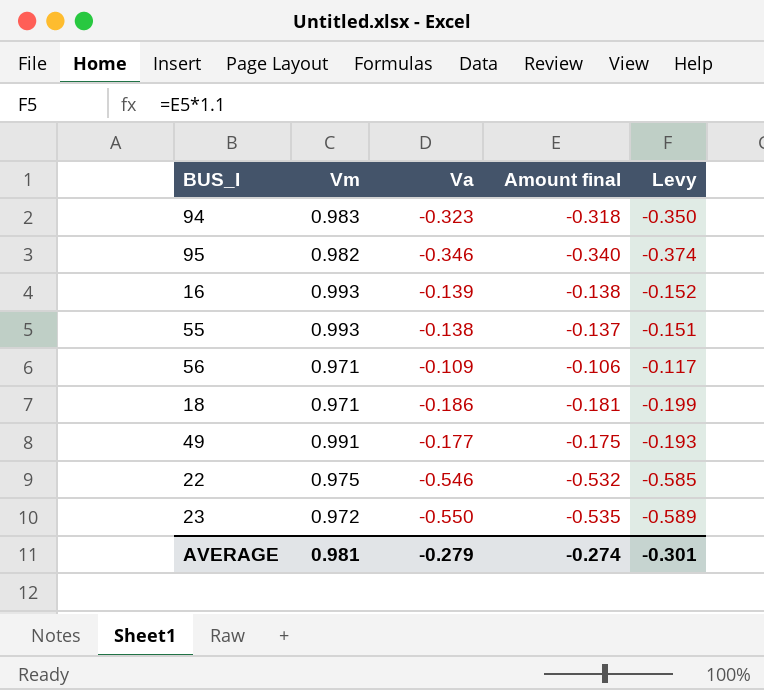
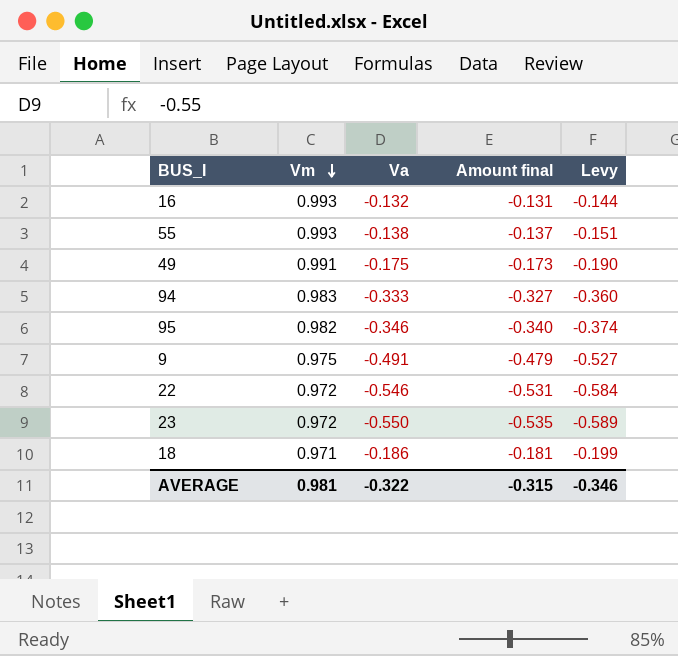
row order: none -> Vm descending
row 56: 0.971 | -0.109 | -0.106 | -0.117 -> none
16 | Va: -0.139 -> -0.132
16 | Amount final: -0.138 -> -0.131
16 | Levy: -0.152 -> -0.144
49 | Va: -0.177 -> -0.175
49 | Amount final: -0.175 -> -0.173
49 | Levy: -0.193 -> -0.190
94 | Va: -0.323 -> -0.333
94 | Amount final: -0.318 -> -0.327
94 | Levy: -0.350 -> -0.360
row 9: none -> 0.975 | -0.491 | -0.479 | -0.527
22 | Vm: 0.975 -> 0.972
22 | Amount final: -0.532 -> -0.531
22 | Levy: -0.585 -> -0.584
AVERAGE | Va: -0.279 -> -0.322
AVERAGE | Amount final: -0.274 -> -0.315
AVERAGE | Levy: -0.301 -> -0.346

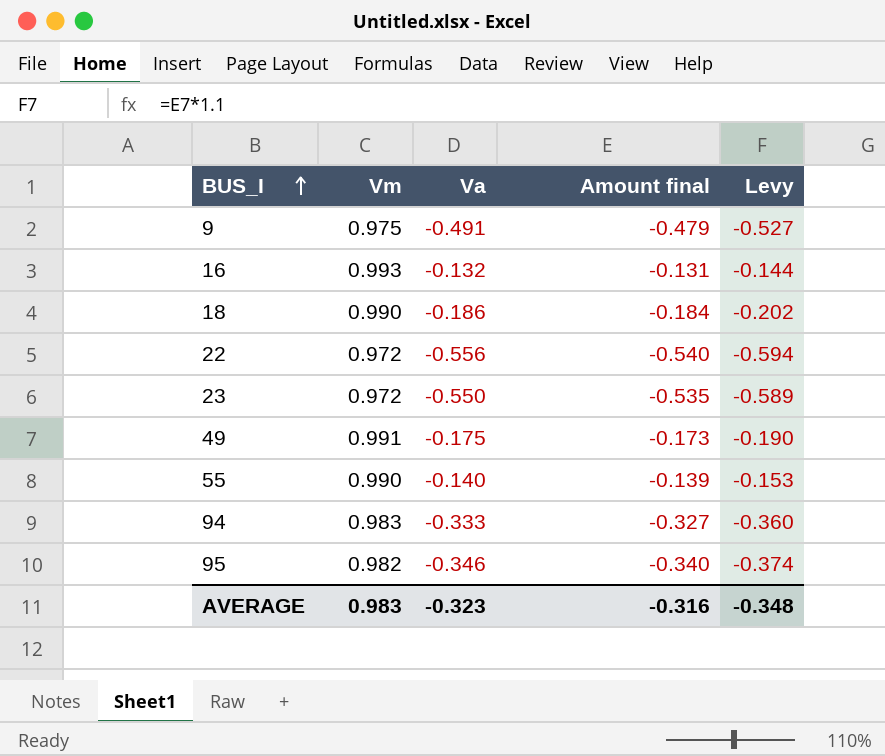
row order: Vm descending -> BUS_I ascending
18 | Vm: 0.971 -> 0.990
18 | Amount final: -0.181 -> -0.184
18 | Levy: -0.199 -> -0.202
22 | Va: -0.546 -> -0.556
22 | Amount final: -0.531 -> -0.540
22 | Levy: -0.584 -> -0.594
55 | Vm: 0.993 -> 0.990
55 | Va: -0.138 -> -0.140
55 | Amount final: -0.137 -> -0.139
55 | Levy: -0.151 -> -0.153
AVERAGE | Vm: 0.981 -> 0.983
AVERAGE | Va: -0.322 -> -0.323
AVERAGE | Amount final: -0.315 -> -0.316
AVERAGE | Levy: -0.346 -> -0.348

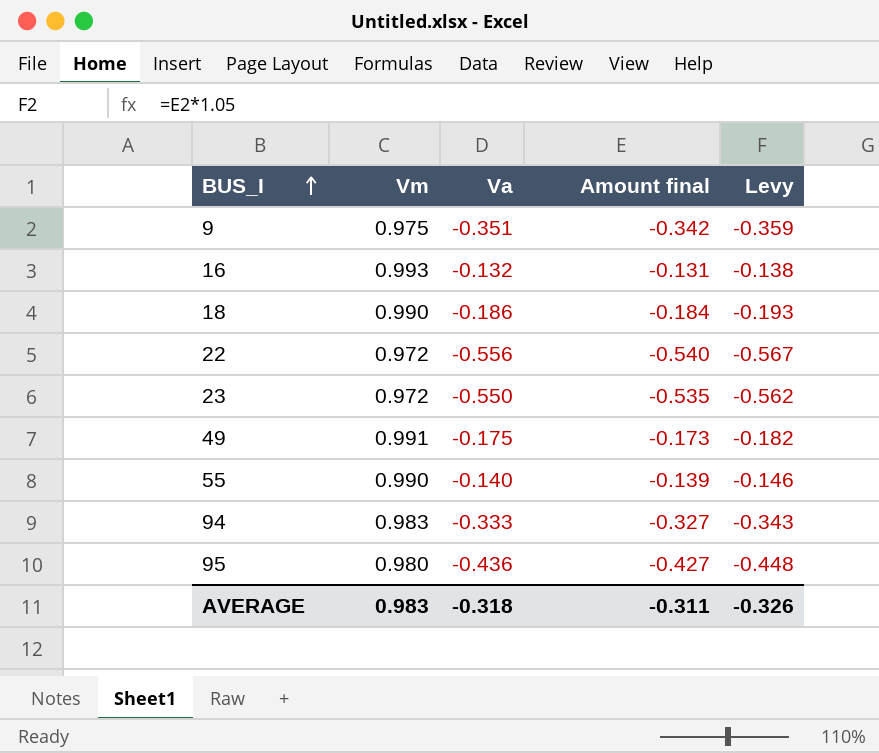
column Levy | formula: [Amount final] * 1.1 -> [Amount final] * 1.05
9 | Va: -0.491 -> -0.351
9 | Amount final: -0.479 -> -0.342
95 | Vm: 0.982 -> 0.980
95 | Va: -0.346 -> -0.436
95 | Amount final: -0.340 -> -0.427
AVERAGE | Va: -0.323 -> -0.318
AVERAGE | Amount final: -0.316 -> -0.311
AVERAGE | Levy: -0.348 -> -0.326

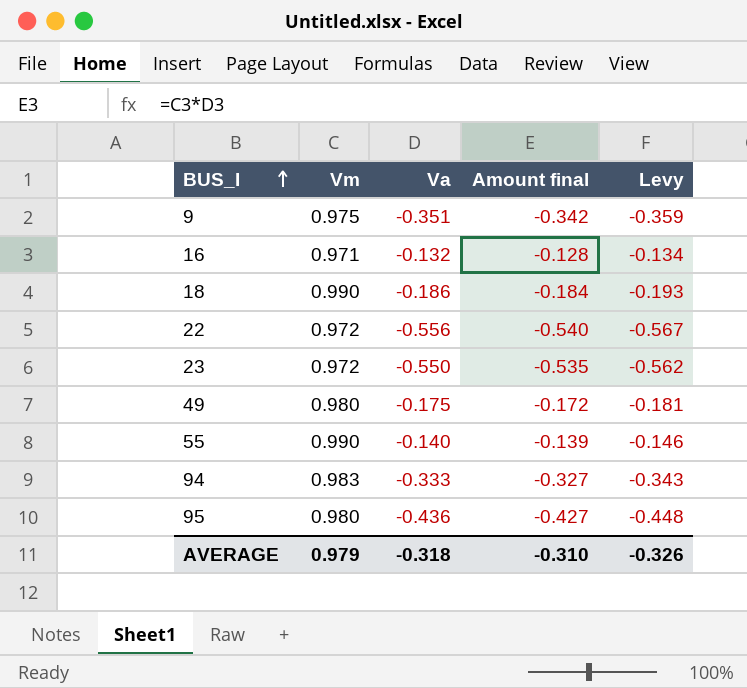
16 | Vm: 0.993 -> 0.971
16 | Amount final: -0.131 -> -0.128
16 | Levy: -0.138 -> -0.134
49 | Vm: 0.991 -> 0.980
49 | Amount final: -0.173 -> -0.172
49 | Levy: -0.182 -> -0.181
AVERAGE | Vm: 0.983 -> 0.979
AVERAGE | Amount final: -0.311 -> -0.310

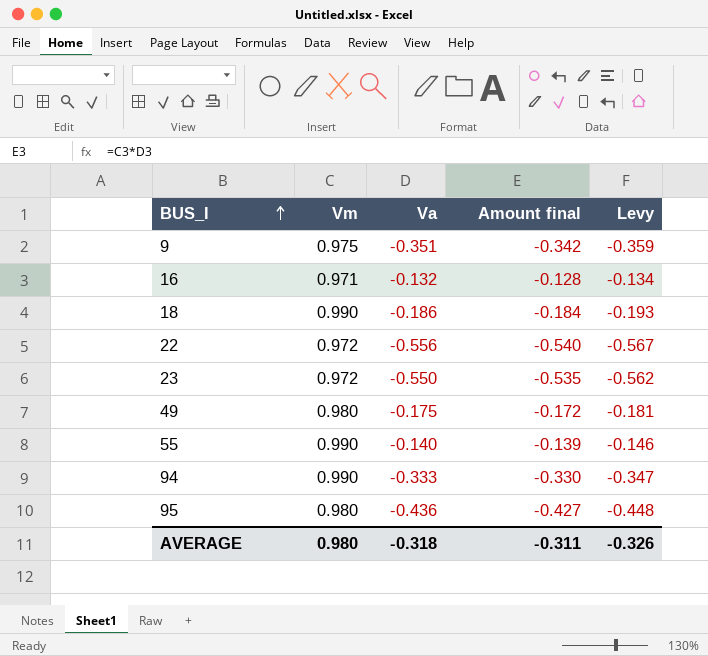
94 | Vm: 0.983 -> 0.990
94 | Amount final: -0.327 -> -0.330
94 | Levy: -0.343 -> -0.347
AVERAGE | Vm: 0.979 -> 0.980
AVERAGE | Amount final: -0.310 -> -0.311

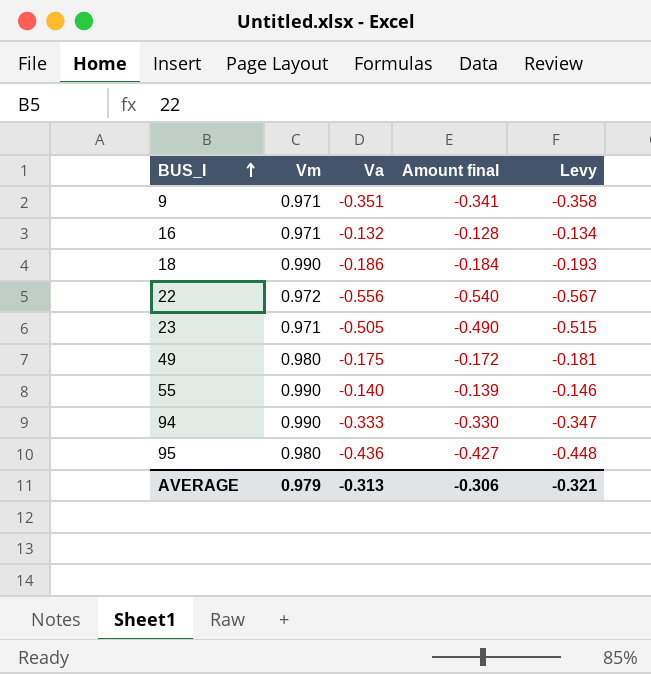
9 | Vm: 0.975 -> 0.971
9 | Amount final: -0.342 -> -0.341
9 | Levy: -0.359 -> -0.358
23 | Vm: 0.972 -> 0.971
23 | Va: -0.550 -> -0.505
23 | Amount final: -0.535 -> -0.490
23 | Levy: -0.562 -> -0.515
AVERAGE | Vm: 0.980 -> 0.979
AVERAGE | Va: -0.318 -> -0.313
AVERAGE | Amount final: -0.311 -> -0.306
AVERAGE | Levy: -0.326 -> -0.321

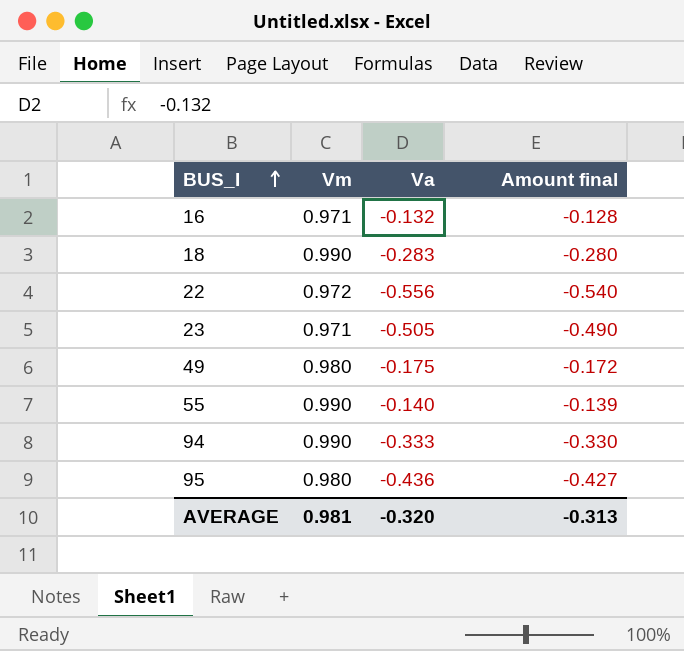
column Levy | formula: [Amount final] * 1.05 -> none
row 9: 0.971 | -0.351 | -0.341 | -0.358 -> none
18 | Va: -0.186 -> -0.283
18 | Amount final: -0.184 -> -0.280
AVERAGE | Vm: 0.979 -> 0.981
AVERAGE | Va: -0.313 -> -0.320
AVERAGE | Amount final: -0.306 -> -0.313

